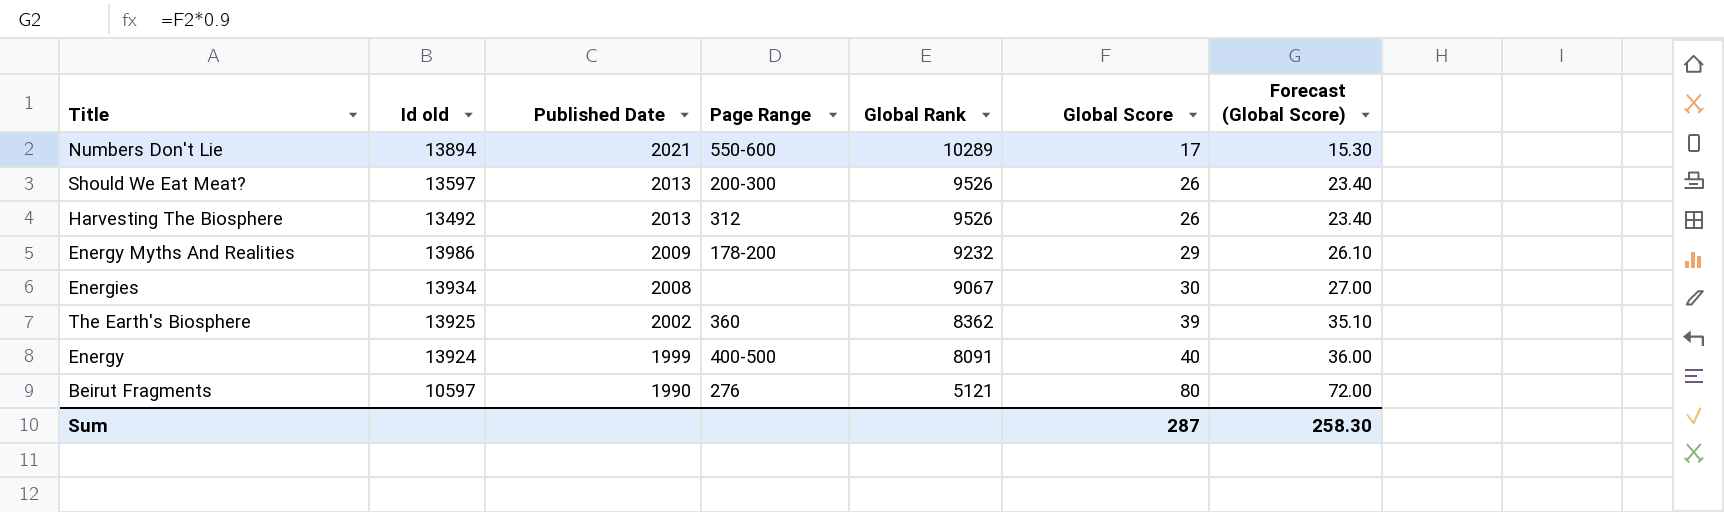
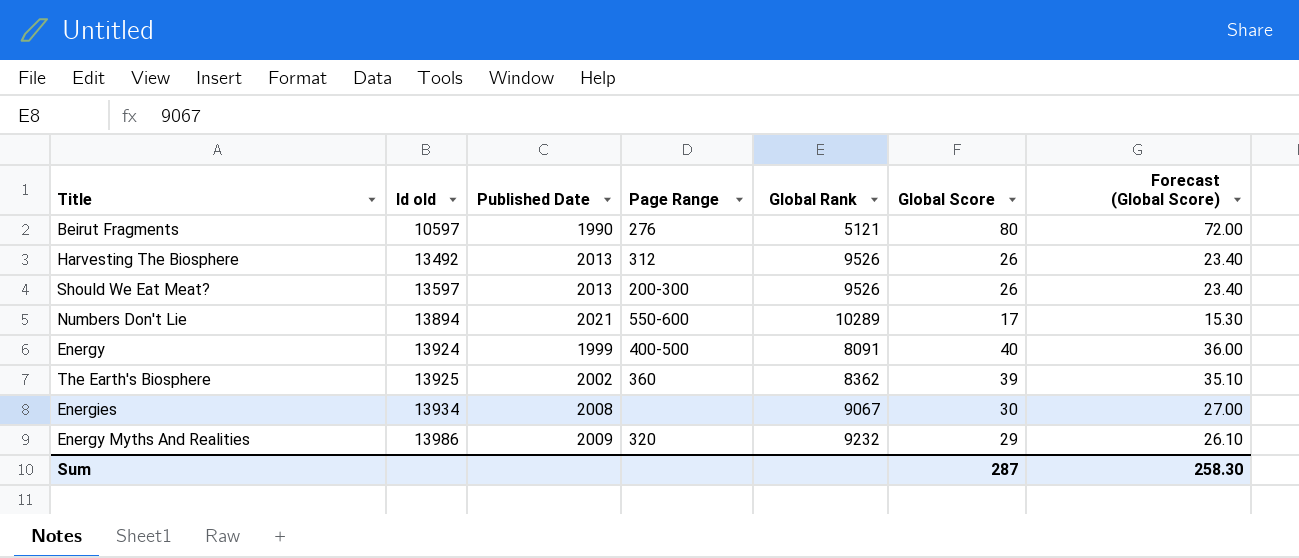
row order: Published Date descending -> Id old ascending
Energy Myths And Realities | Page Range: 178-200 -> 320

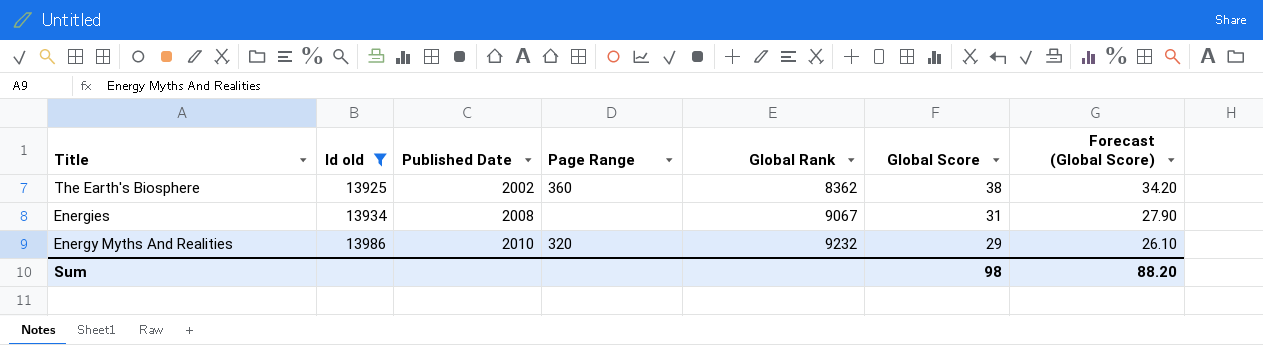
filter: none -> Id old >= 13925
The Earth's Biosphere | Global Score: 39 -> 38
The Earth's Biosphere | Forecast (Global Score): 35.10 -> 34.20
Energies | Global Score: 30 -> 31
Energies | Forecast (Global Score): 27.00 -> 27.90
Energy Myths And Realities | Published Date: 2009 -> 2010
Sum | Global Score: 287 -> 98
Sum | Forecast (Global Score): 258.30 -> 88.20

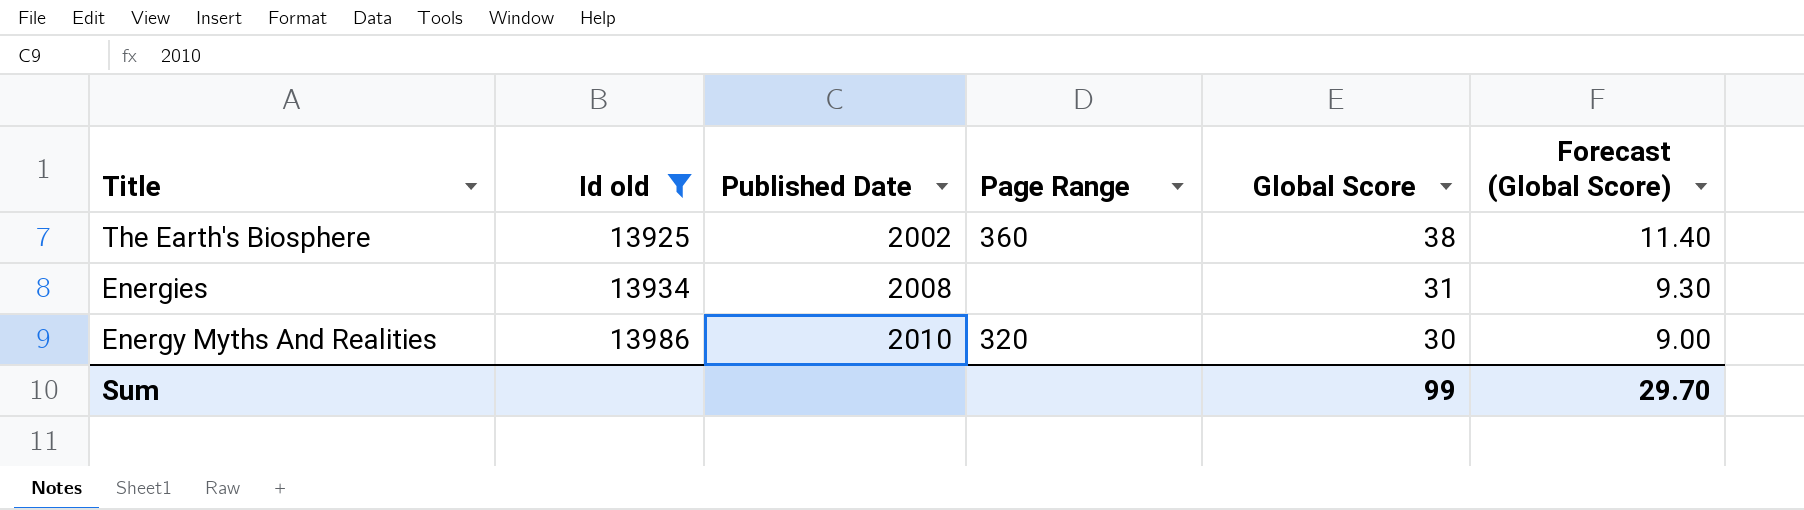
column Global Rank | position: 5 -> none
column Forecast (Global Score) | formula: [Global Score] * 0.9 -> [Global Score] * 0.3
Energy Myths And Realities | Global Score: 29 -> 30
Sum | Global Score: 98 -> 99
Sum | Forecast (Global Score): 88.20 -> 29.70

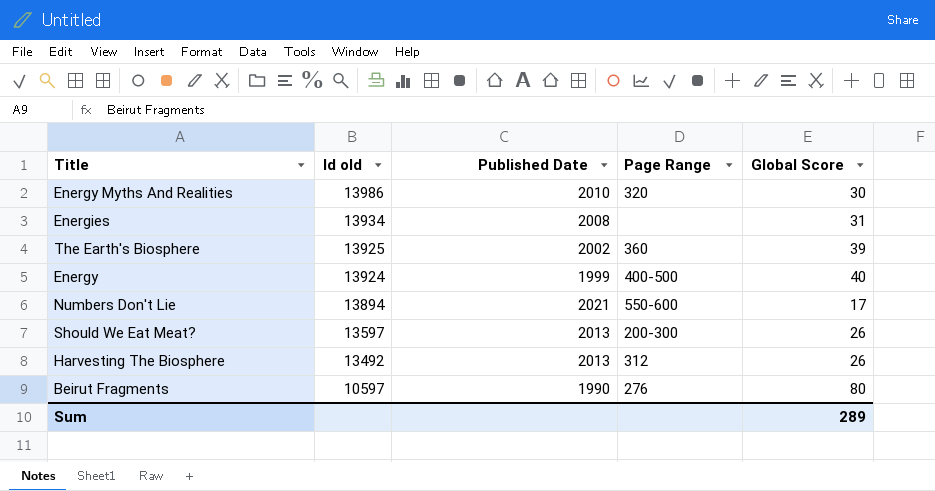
filter: Id old >= 13925 -> none
row order: Id old ascending -> Id old descending
column Forecast (Global Score) | formula: [Global Score] * 0.3 -> none
The Earth's Biosphere | Global Score: 38 -> 39
Sum | Global Score: 99 -> 289

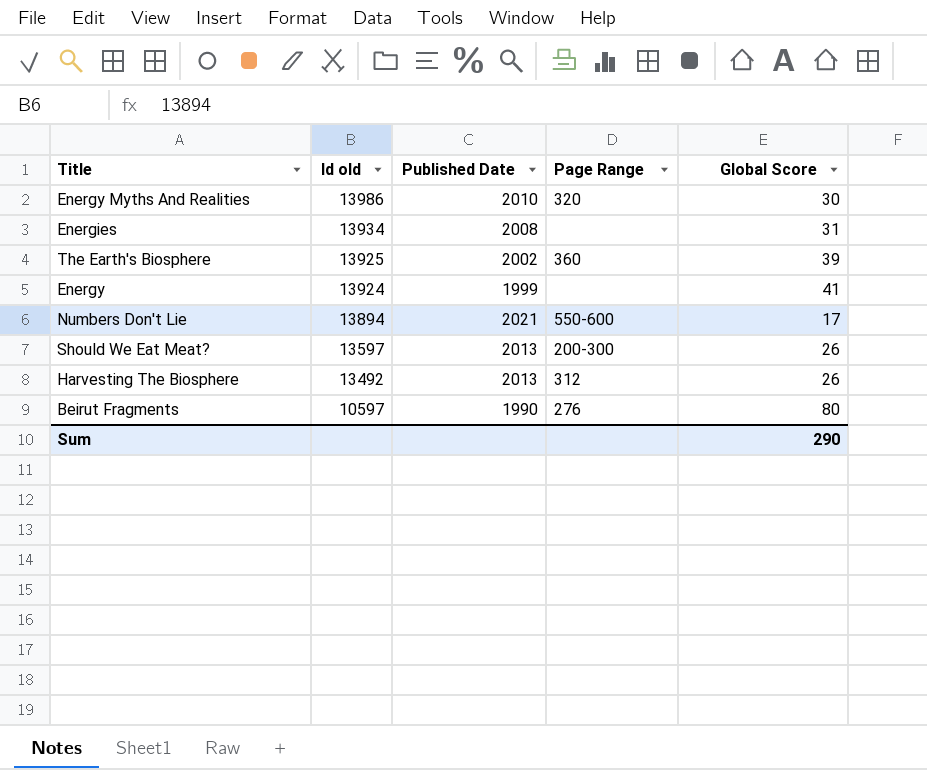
Energy | Page Range: 400-500 -> none
Energy | Global Score: 40 -> 41
Sum | Global Score: 289 -> 290

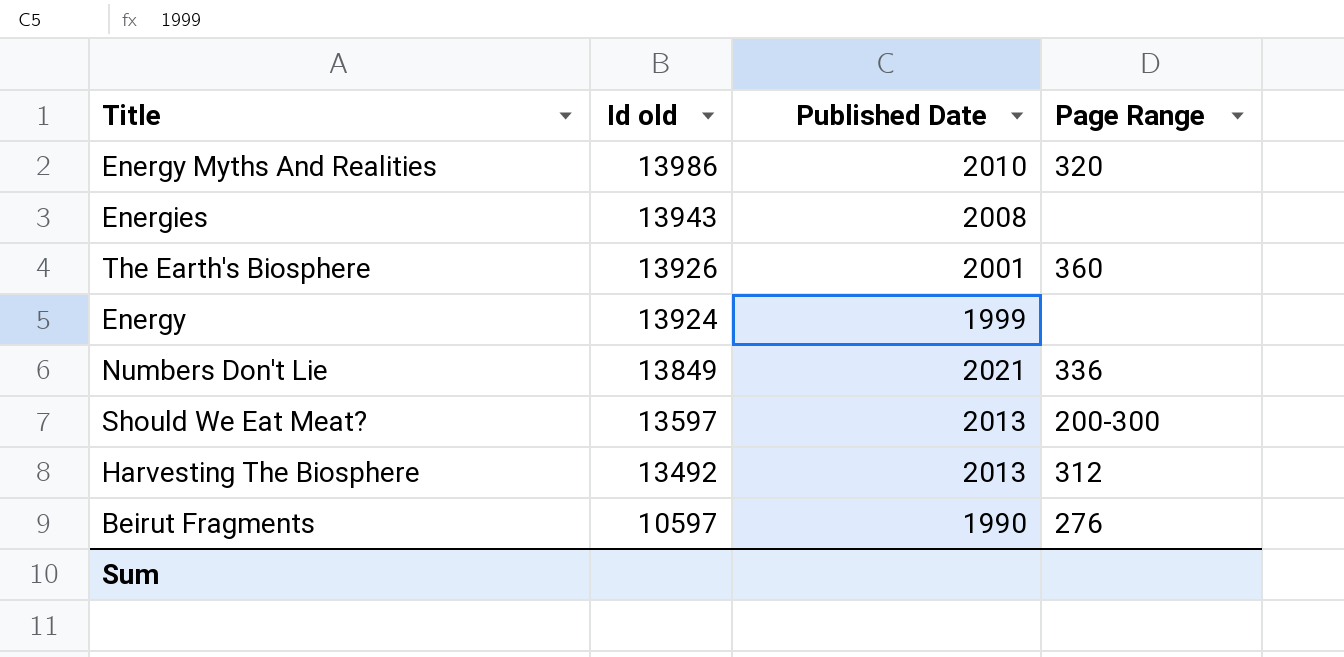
column Global Score | position: 5 -> none
Energies | Id old: 13934 -> 13943
The Earth's Biosphere | Id old: 13925 -> 13926
The Earth's Biosphere | Published Date: 2002 -> 2001
Numbers Don't Lie | Id old: 13894 -> 13849
Numbers Don't Lie | Page Range: 550-600 -> 336

